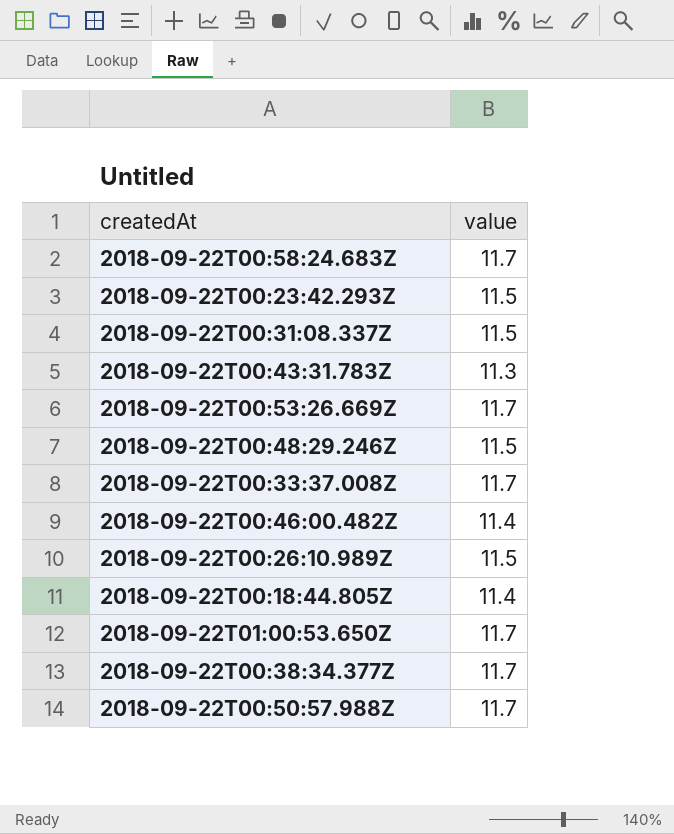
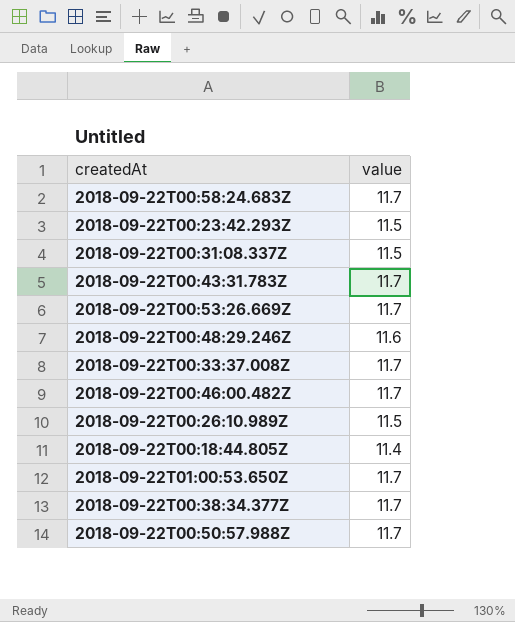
2018-09-22T00:43:31.783Z | value: 11.3 -> 11.7
2018-09-22T00:48:29.246Z | value: 11.5 -> 11.6
2018-09-22T00:46:00.482Z | value: 11.4 -> 11.7

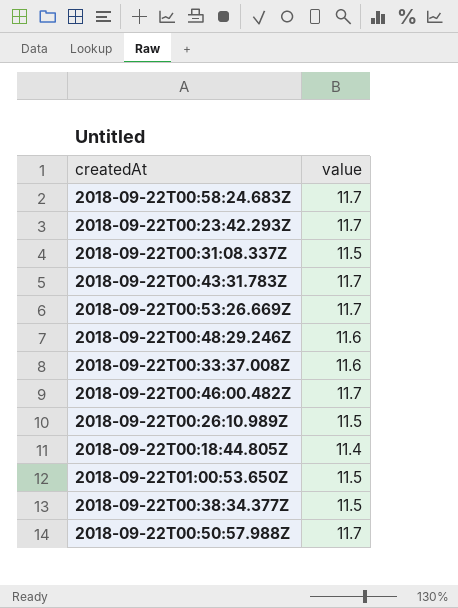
2018-09-22T00:23:42.293Z | value: 11.5 -> 11.7
2018-09-22T00:33:37.008Z | value: 11.7 -> 11.6
2018-09-22T01:00:53.650Z | value: 11.7 -> 11.5
2018-09-22T00:38:34.377Z | value: 11.7 -> 11.5

